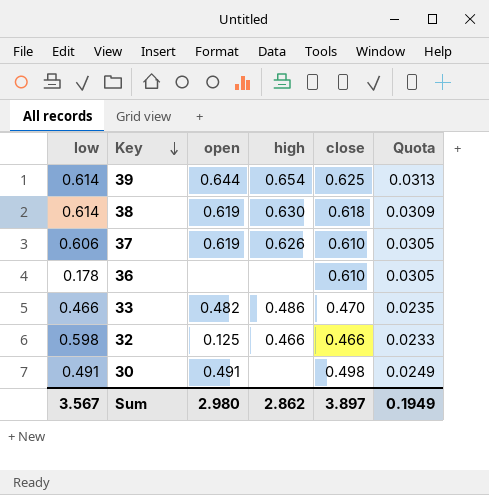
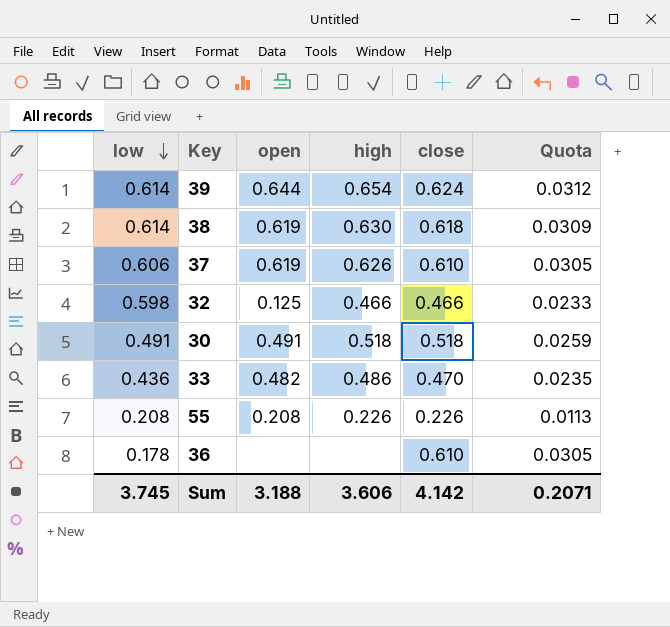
row order: Key descending -> low descending
39 | close: 0.625 -> 0.624
39 | Quota: 0.0313 -> 0.0312
30 | high: none -> 0.518
30 | close: 0.498 -> 0.518
30 | Quota: 0.0249 -> 0.0259
33 | low: 0.466 -> 0.436
row 55: none -> 0.208 | 0.208 | 0.226 | 0.226 | 0.0113
Sum | low: 3.567 -> 3.745
Sum | open: 2.980 -> 3.188
Sum | high: 2.862 -> 3.606
Sum | close: 3.897 -> 4.142
Sum | Quota: 0.1949 -> 0.2071

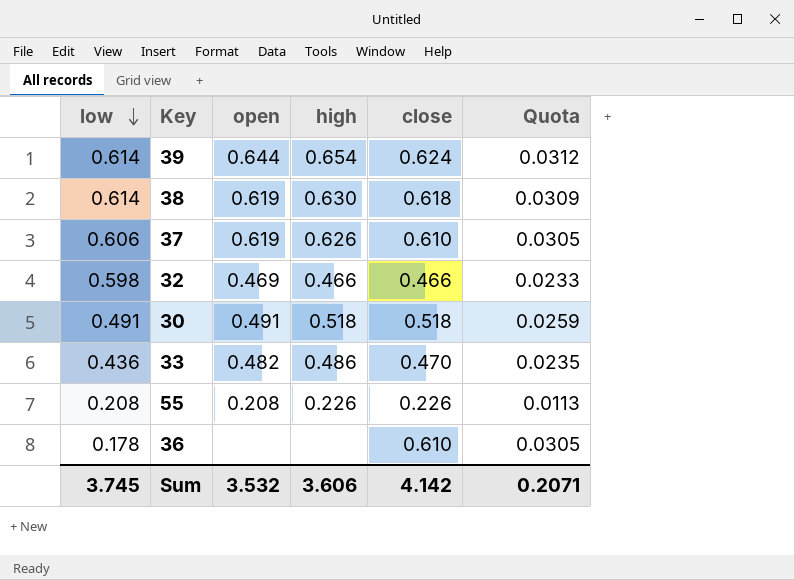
32 | open: 0.125 -> 0.469
Sum | open: 3.188 -> 3.532

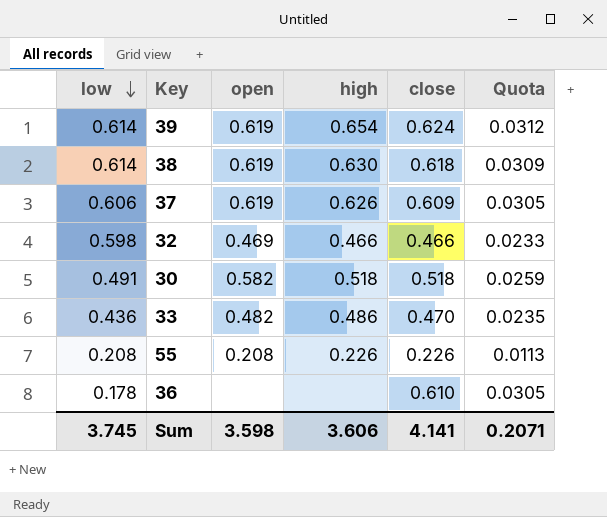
39 | open: 0.644 -> 0.619
37 | close: 0.610 -> 0.609
30 | open: 0.491 -> 0.582
Sum | open: 3.532 -> 3.598
Sum | close: 4.142 -> 4.141

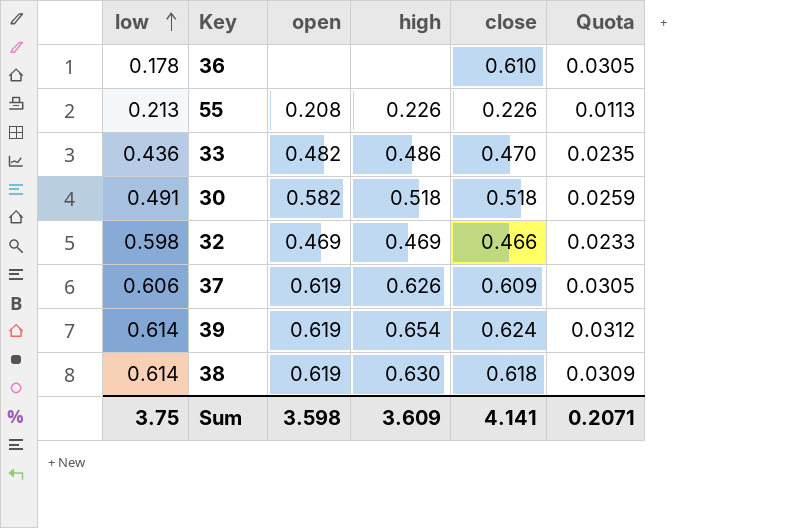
row order: low descending -> low ascending
55 | low: 0.208 -> 0.213
32 | high: 0.466 -> 0.469
Sum | low: 3.745 -> 3.75
Sum | high: 3.606 -> 3.609

